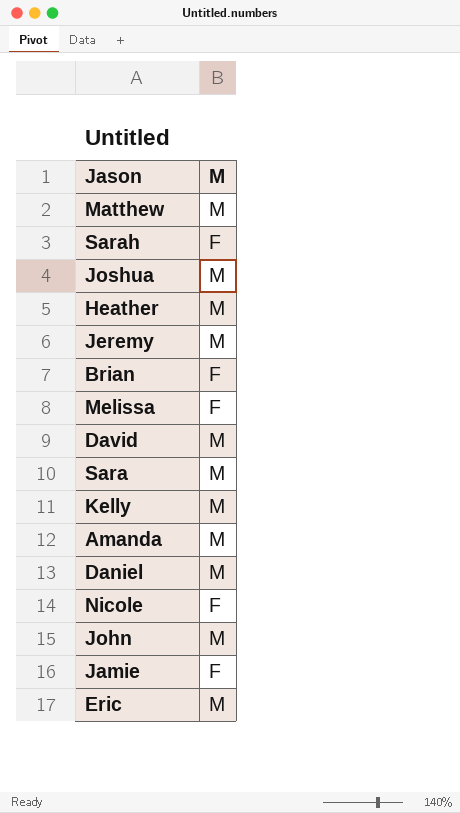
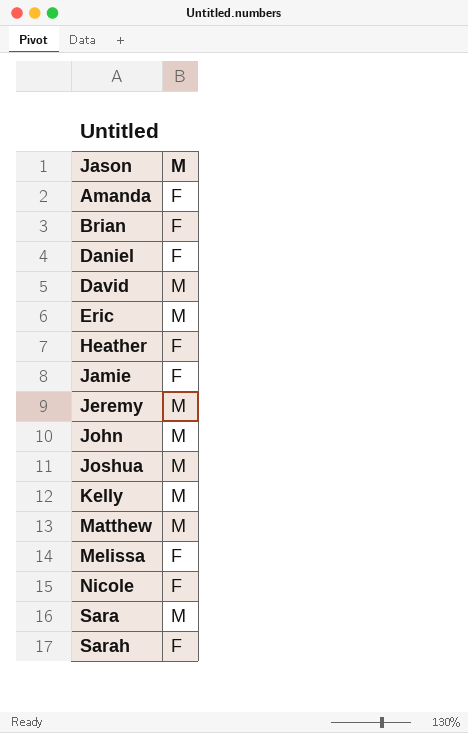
row order: none -> Jason ascending
Amanda | M: M -> F
Daniel | M: M -> F
Heather | M: M -> F

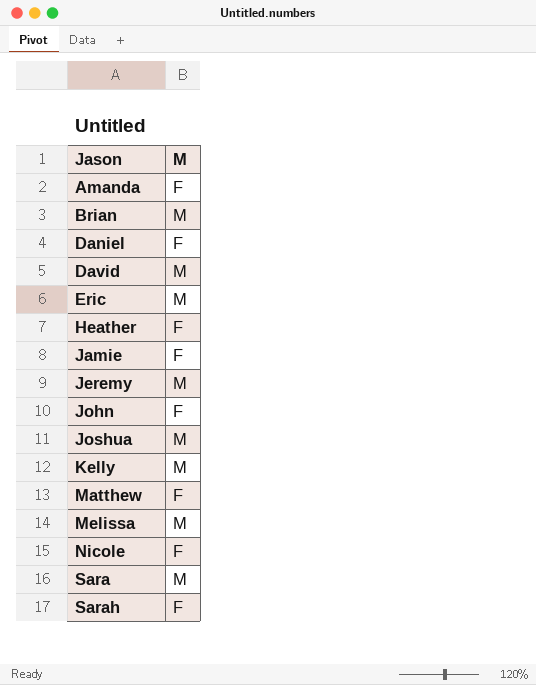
Brian | M: F -> M
John | M: M -> F
Matthew | M: M -> F
Melissa | M: F -> M

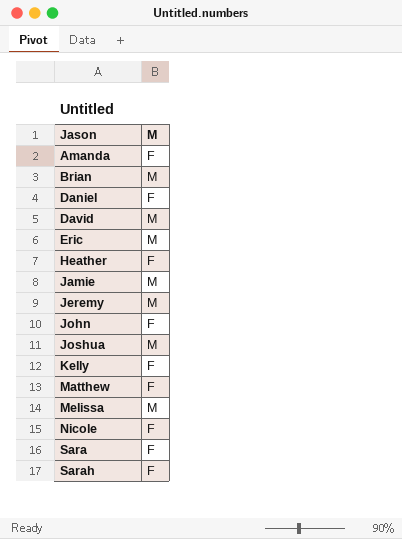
Jamie | M: F -> M
Kelly | M: M -> F
Sara | M: M -> F

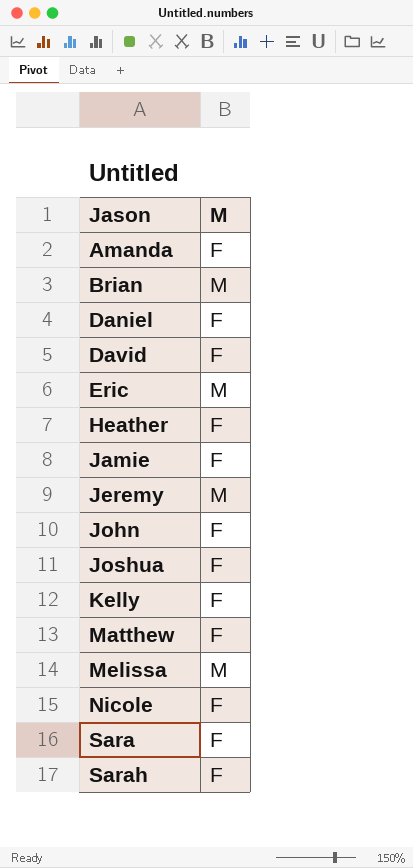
David | M: M -> F
Jamie | M: M -> F
Joshua | M: M -> F

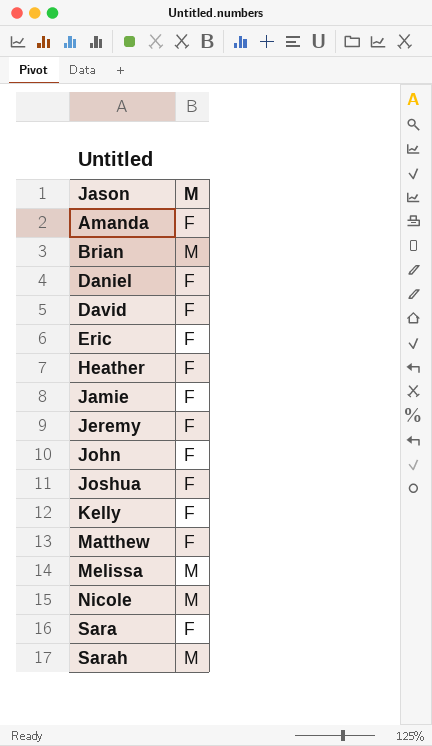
Eric | M: M -> F
Jeremy | M: M -> F
Nicole | M: F -> M
Sarah | M: F -> M

